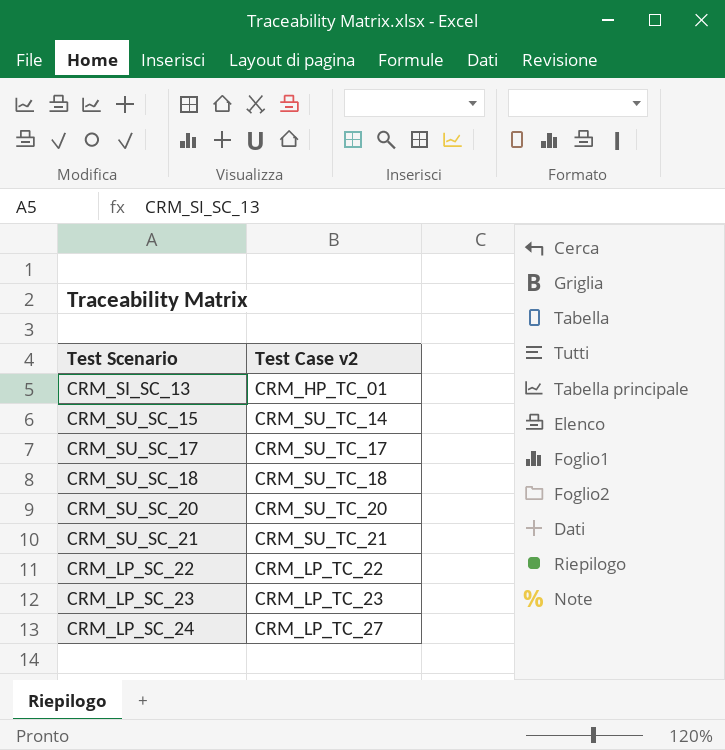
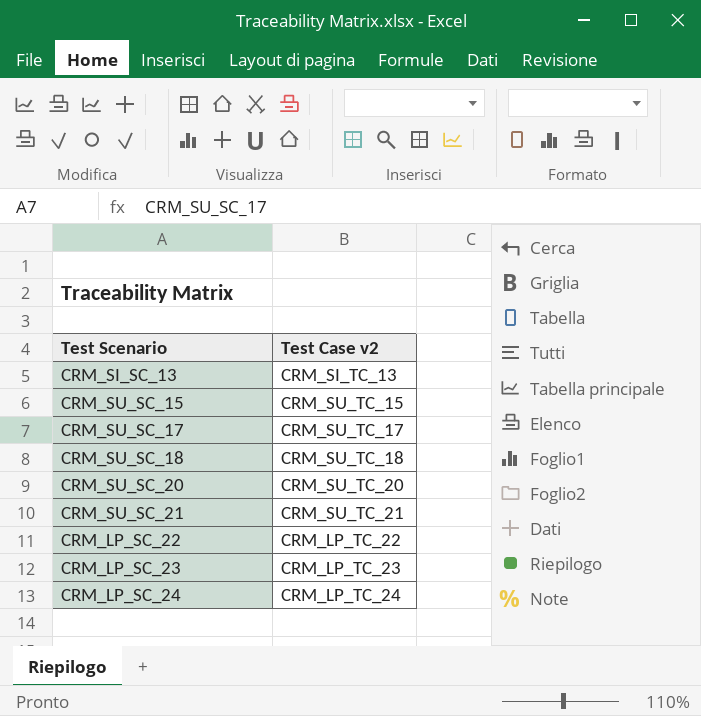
CRM_SI_SC_13 | Test Case v2: CRM_HP_TC_01 -> CRM_SI_TC_13
CRM_SU_SC_15 | Test Case v2: CRM_SU_TC_14 -> CRM_SU_TC_15
CRM_LP_SC_24 | Test Case v2: CRM_LP_TC_27 -> CRM_LP_TC_24

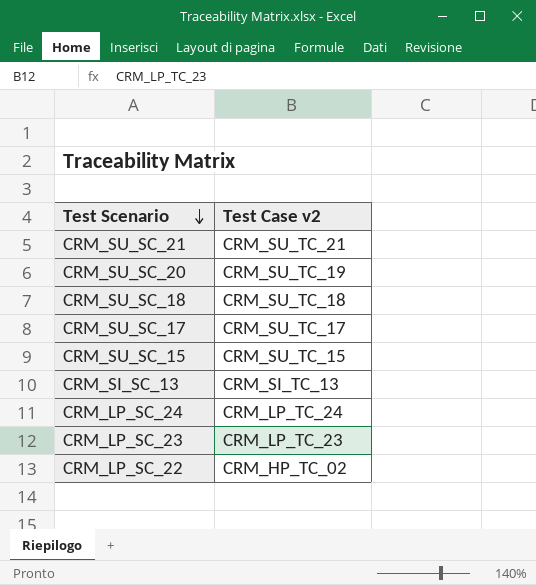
row order: none -> Test Scenario descending
CRM_SU_SC_20 | Test Case v2: CRM_SU_TC_20 -> CRM_SU_TC_19
CRM_LP_SC_22 | Test Case v2: CRM_LP_TC_22 -> CRM_HP_TC_02

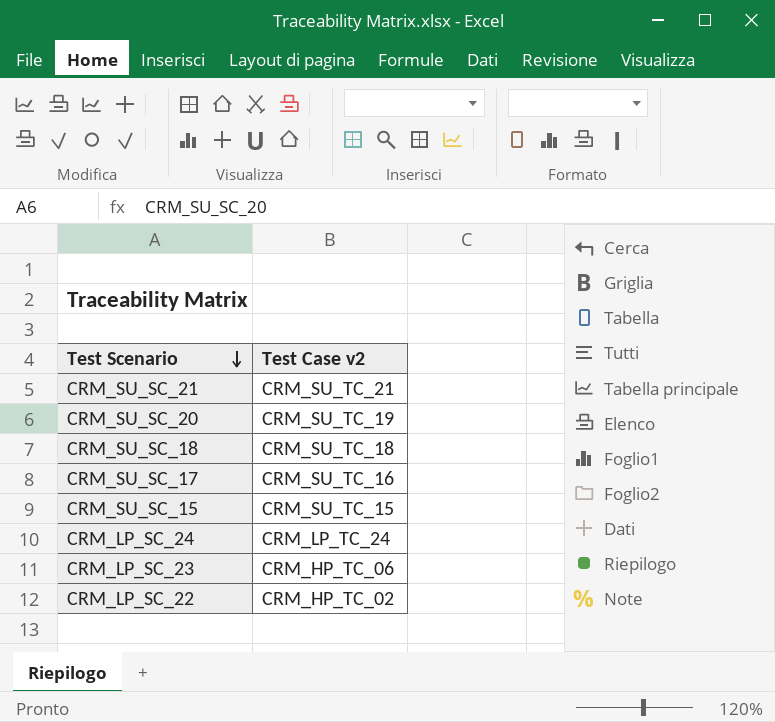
row CRM_SI_SC_13: CRM_SI_TC_13 -> none
CRM_SU_SC_17 | Test Case v2: CRM_SU_TC_17 -> CRM_SU_TC_16
CRM_LP_SC_23 | Test Case v2: CRM_LP_TC_23 -> CRM_HP_TC_06

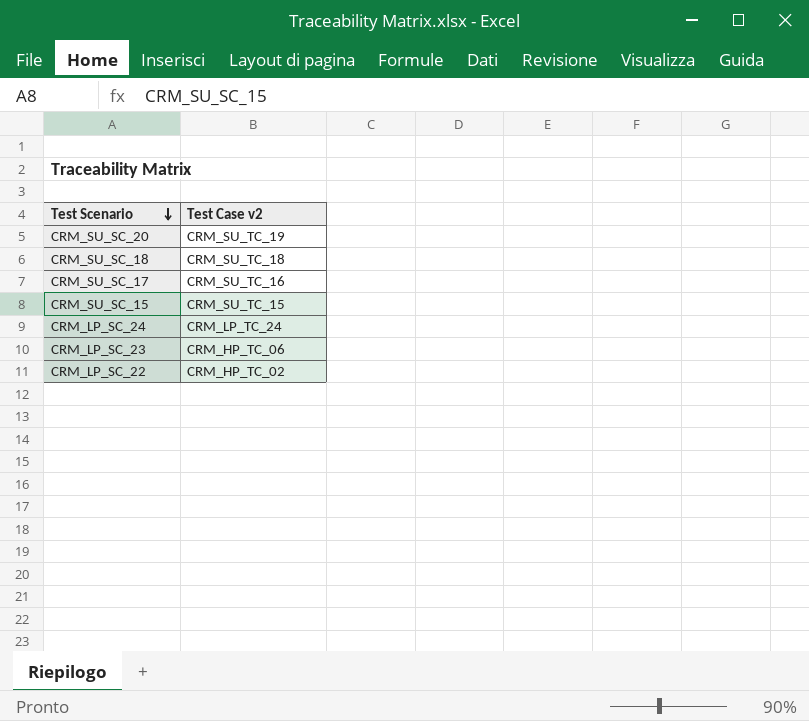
row CRM_SU_SC_21: CRM_SU_TC_21 -> none

